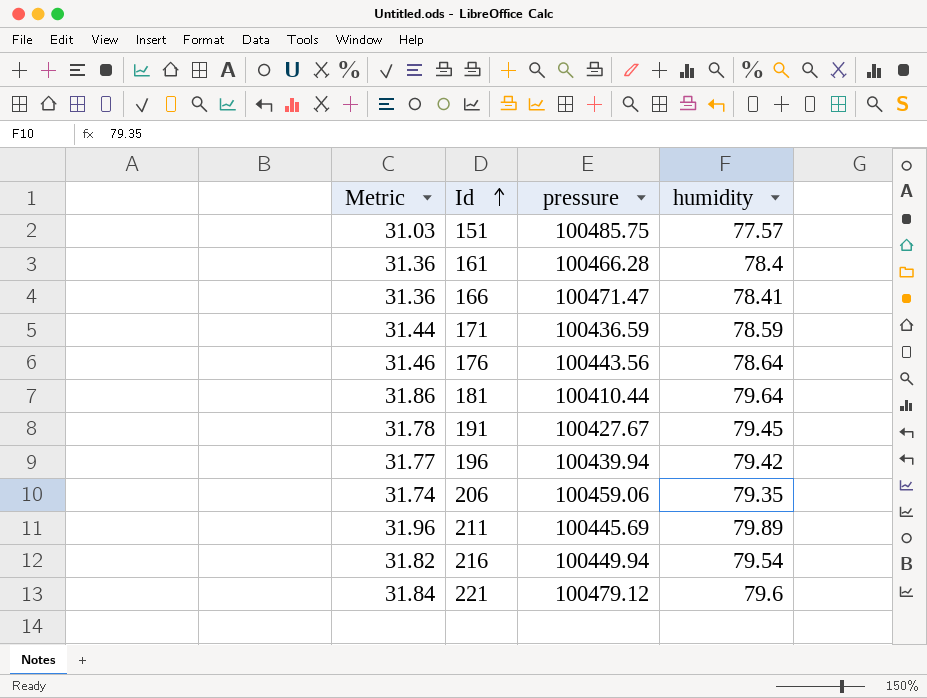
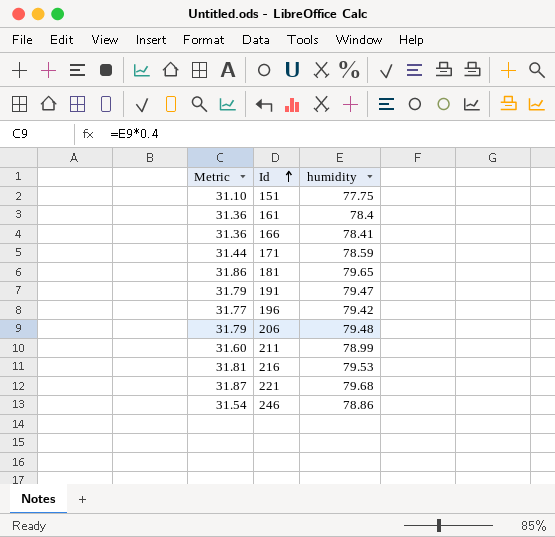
column pressure | position: 3 -> none
row 176: 31.46 | 100443.56 | 78.64 -> none
151 | Metric: 31.03 -> 31.10
151 | humidity: 77.57 -> 77.75
181 | humidity: 79.64 -> 79.65
191 | Metric: 31.78 -> 31.79
191 | humidity: 79.45 -> 79.47
206 | Metric: 31.74 -> 31.79
206 | humidity: 79.35 -> 79.48
211 | Metric: 31.96 -> 31.60
211 | humidity: 79.89 -> 78.99
216 | Metric: 31.82 -> 31.81
216 | humidity: 79.54 -> 79.53
221 | Metric: 31.84 -> 31.87
221 | humidity: 79.6 -> 79.68
row 246: none -> 31.54 | 78.86

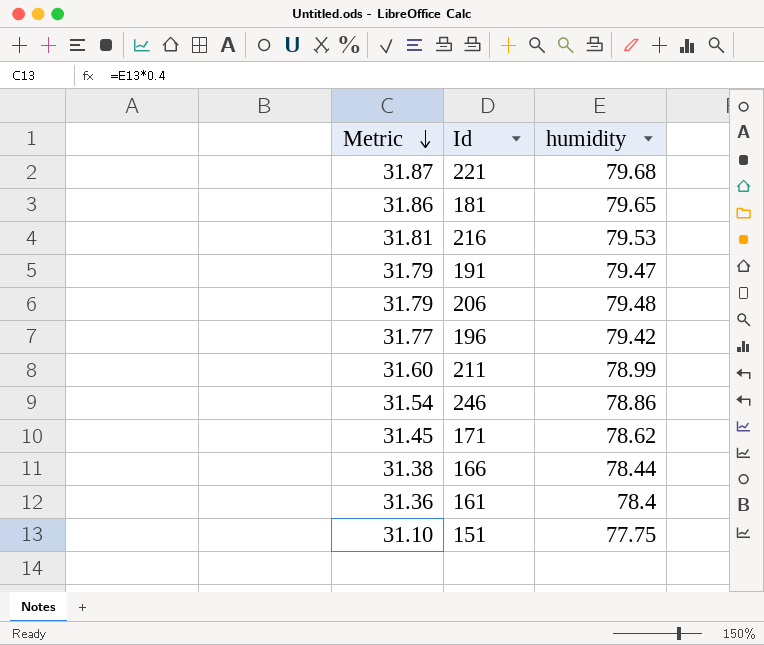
row order: Id ascending -> Metric descending
171 | Metric: 31.44 -> 31.45
171 | humidity: 78.59 -> 78.62
166 | Metric: 31.36 -> 31.38
166 | humidity: 78.41 -> 78.44

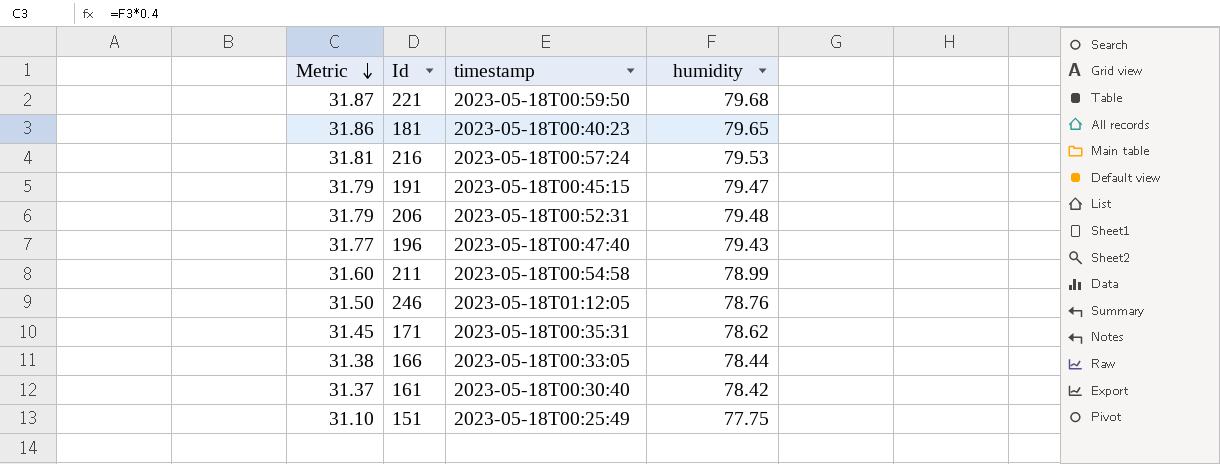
column timestamp | position: none -> 3
196 | humidity: 79.42 -> 79.43
246 | Metric: 31.54 -> 31.50
246 | humidity: 78.86 -> 78.76
161 | Metric: 31.36 -> 31.37
161 | humidity: 78.4 -> 78.42

